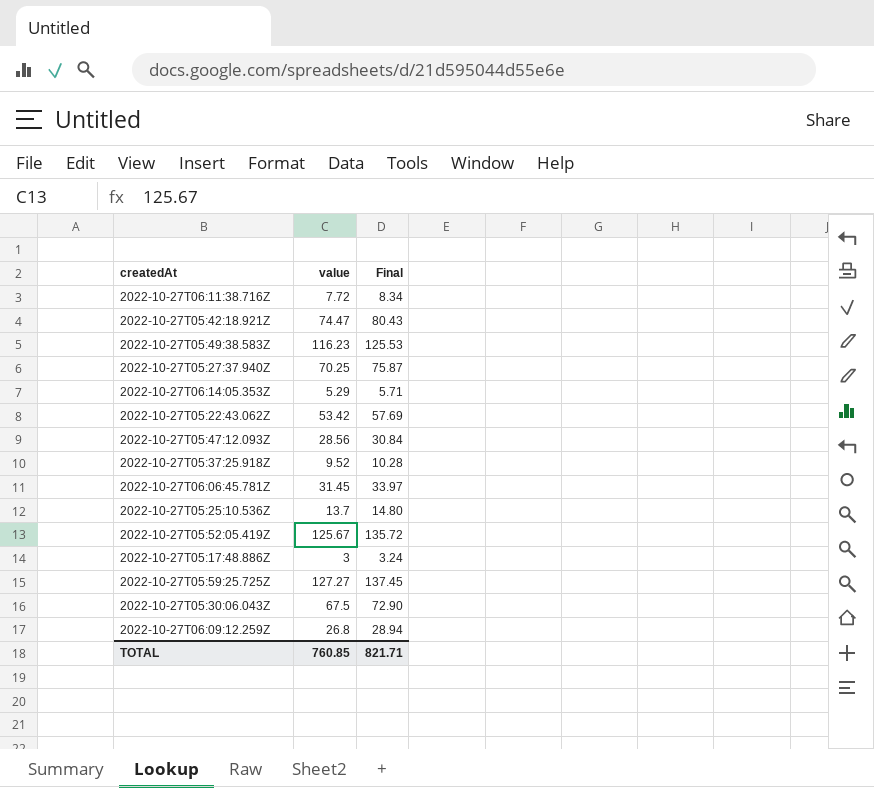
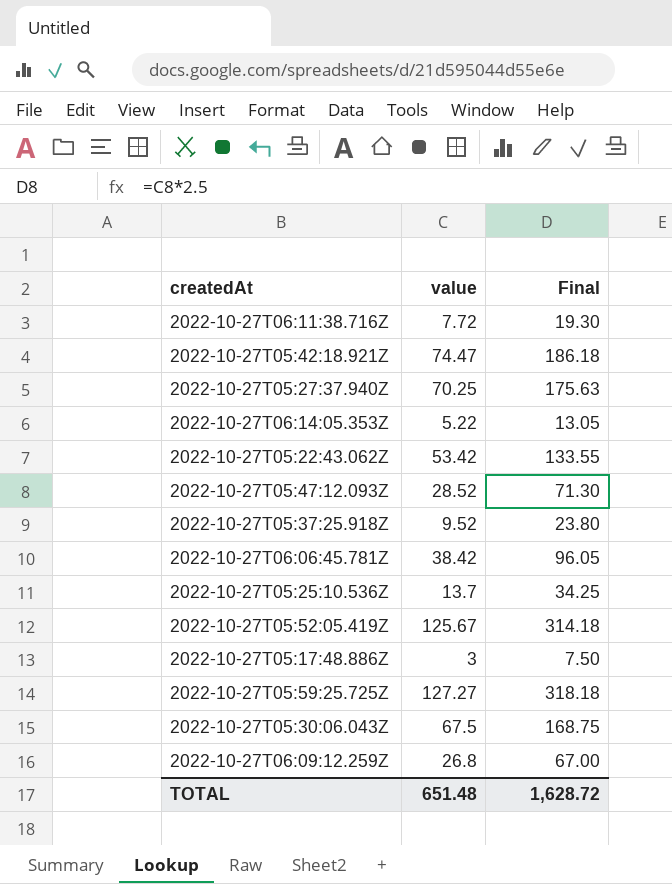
column Final | formula: [value] * 1.08 -> [value] * 2.5
row 2022-10-27T05:49:38.583Z: 116.23 | 125.53 -> none
2022-10-27T06:14:05.353Z | value: 5.29 -> 5.22
2022-10-27T05:47:12.093Z | value: 28.56 -> 28.52
2022-10-27T06:06:45.781Z | value: 31.45 -> 38.42
TOTAL | value: 760.85 -> 651.48
TOTAL | Final: 821.71 -> 1,628.72

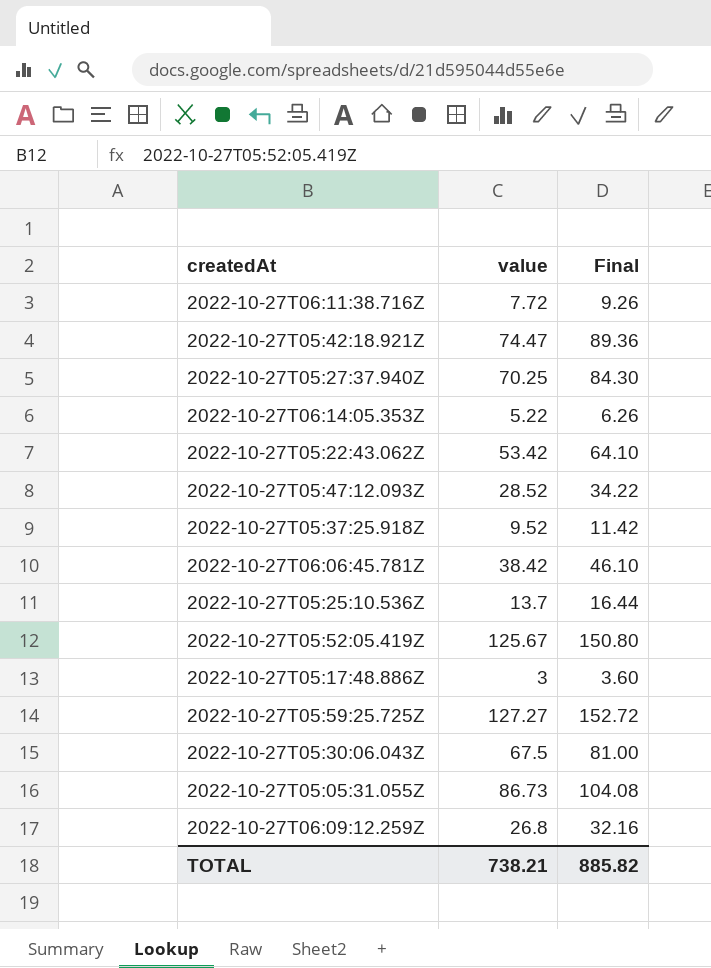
column Final | formula: [value] * 2.5 -> [value] * 1.2
row 2022-10-27T05:05:31.055Z: none -> 86.73 | 104.08
TOTAL | value: 651.48 -> 738.21
TOTAL | Final: 1,628.72 -> 885.82

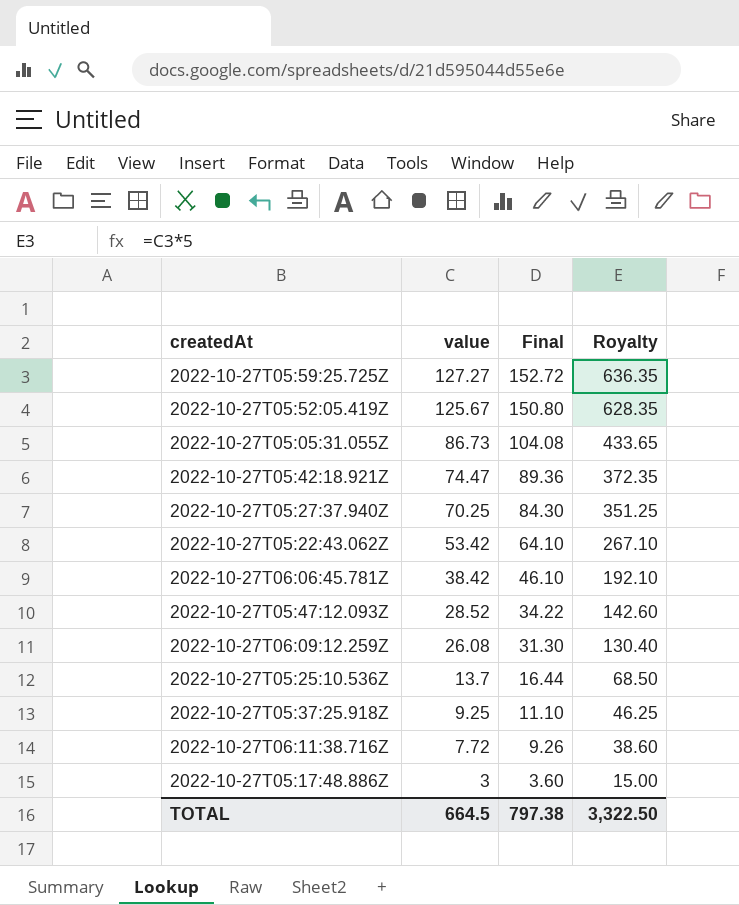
row order: none -> value descending
column Royalty | formula: none -> [value] * 5
row 2022-10-27T06:14:05.353Z: 5.22 | 6.26 -> none
row 2022-10-27T05:30:06.043Z: 67.5 | 81.00 -> none
2022-10-27T06:09:12.259Z | value: 26.8 -> 26.08
2022-10-27T06:09:12.259Z | Final: 32.16 -> 31.30
2022-10-27T05:37:25.918Z | value: 9.52 -> 9.25
2022-10-27T05:37:25.918Z | Final: 11.42 -> 11.10
TOTAL | value: 738.21 -> 664.5
TOTAL | Final: 885.82 -> 797.38

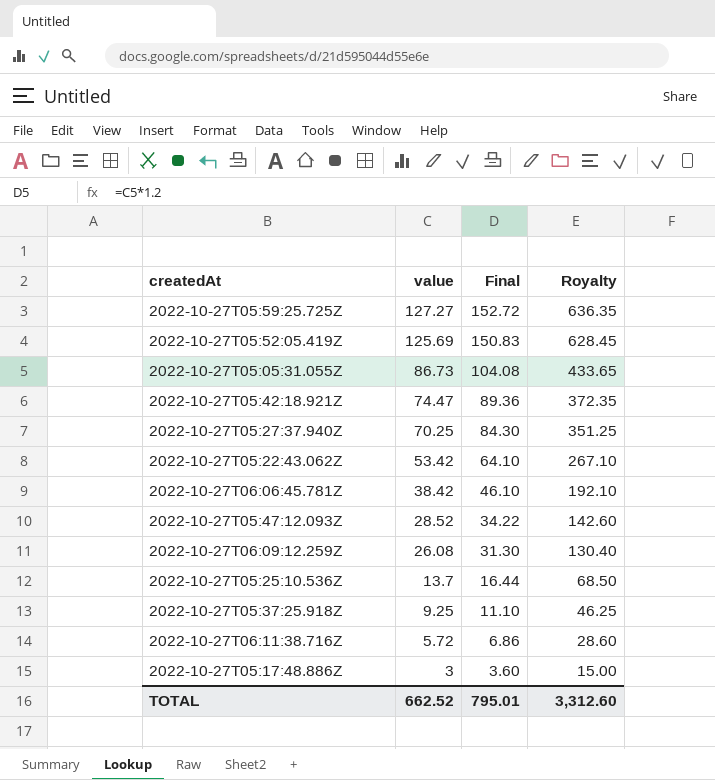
2022-10-27T05:52:05.419Z | value: 125.67 -> 125.69
2022-10-27T05:52:05.419Z | Final: 150.80 -> 150.83
2022-10-27T05:52:05.419Z | Royalty: 628.35 -> 628.45
2022-10-27T06:11:38.716Z | value: 7.72 -> 5.72
2022-10-27T06:11:38.716Z | Final: 9.26 -> 6.86
2022-10-27T06:11:38.716Z | Royalty: 38.60 -> 28.60
TOTAL | value: 664.5 -> 662.52
TOTAL | Final: 797.38 -> 795.01
TOTAL | Royalty: 3,322.50 -> 3,312.60

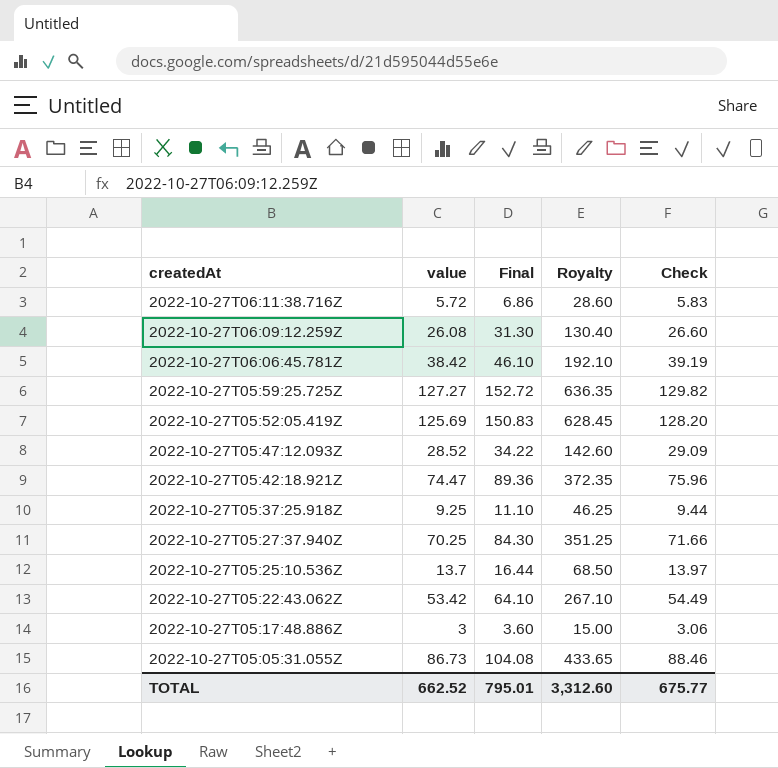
row order: value descending -> createdAt descending
column Check | formula: none -> [value] * 1.02

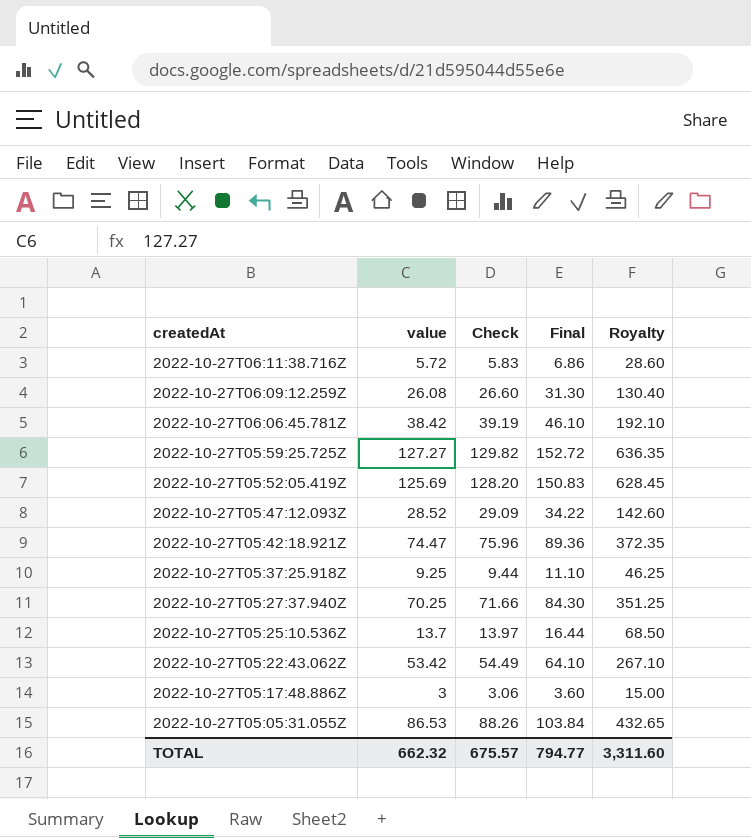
column Check | position: 5 -> 3
2022-10-27T05:05:31.055Z | value: 86.73 -> 86.53
2022-10-27T05:05:31.055Z | Check: 88.46 -> 88.26
2022-10-27T05:05:31.055Z | Final: 104.08 -> 103.84
2022-10-27T05:05:31.055Z | Royalty: 433.65 -> 432.65
TOTAL | value: 662.52 -> 662.32
TOTAL | Check: 675.77 -> 675.57
TOTAL | Final: 795.01 -> 794.77
TOTAL | Royalty: 3,312.60 -> 3,311.60

